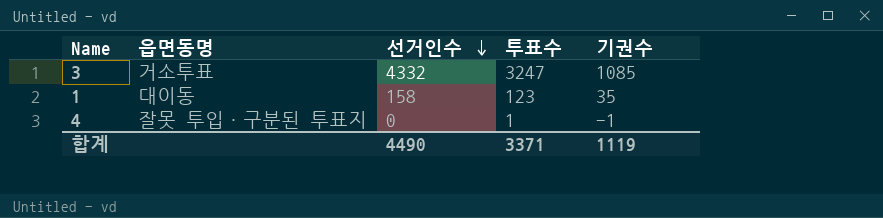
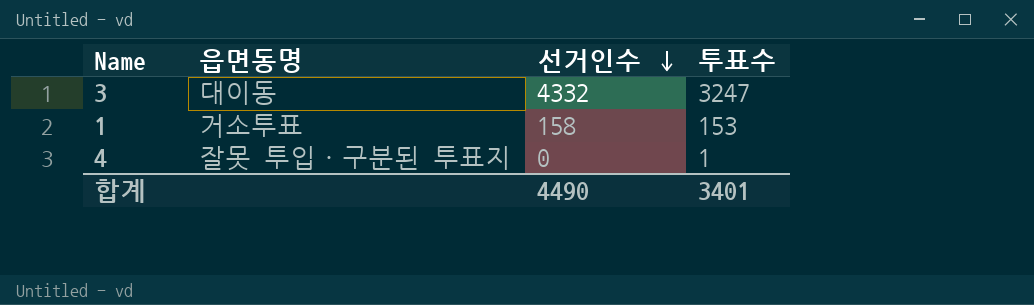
column 기권수 | formula: [선거인수] - [투표수] -> none
3 | 읍면동명: 거소투표 -> 대이동
1 | 읍면동명: 대이동 -> 거소투표
1 | 투표수: 123 -> 153
합계 | 투표수: 3371 -> 3401

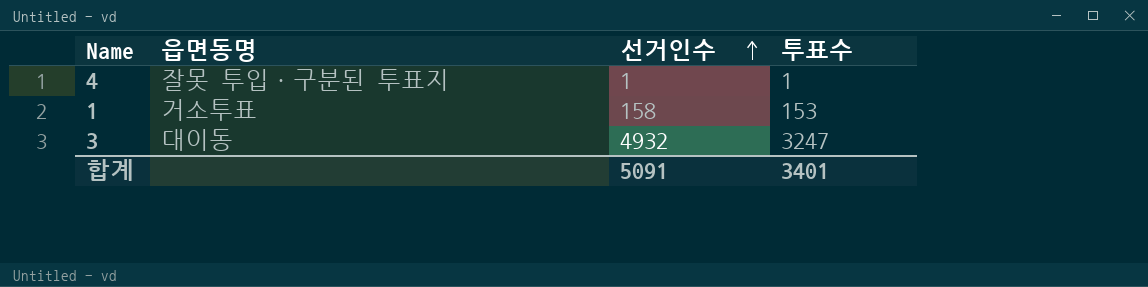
row order: 선거인수 descending -> 선거인수 ascending
4 | 선거인수: 0 -> 1
3 | 선거인수: 4332 -> 4932
합계 | 선거인수: 4490 -> 5091

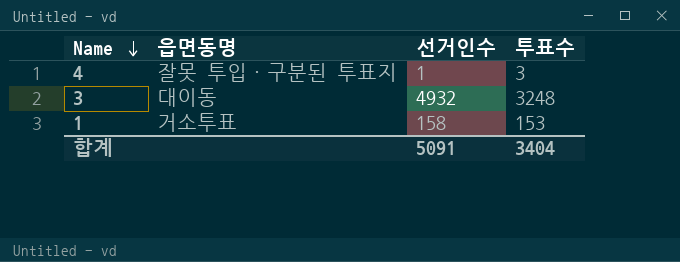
row order: 선거인수 ascending -> Name descending
4 | 투표수: 1 -> 3
3 | 투표수: 3247 -> 3248
합계 | 투표수: 3401 -> 3404

